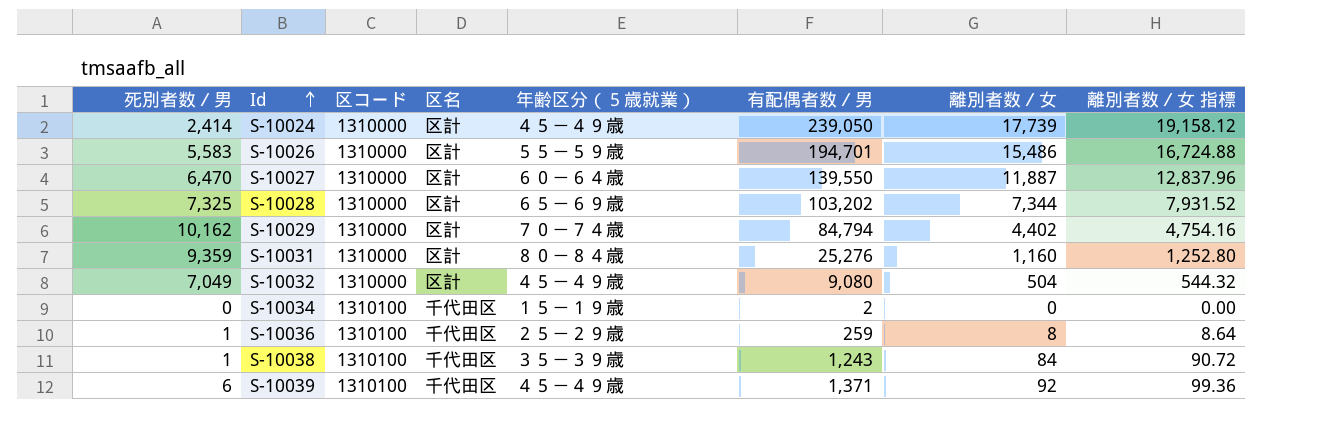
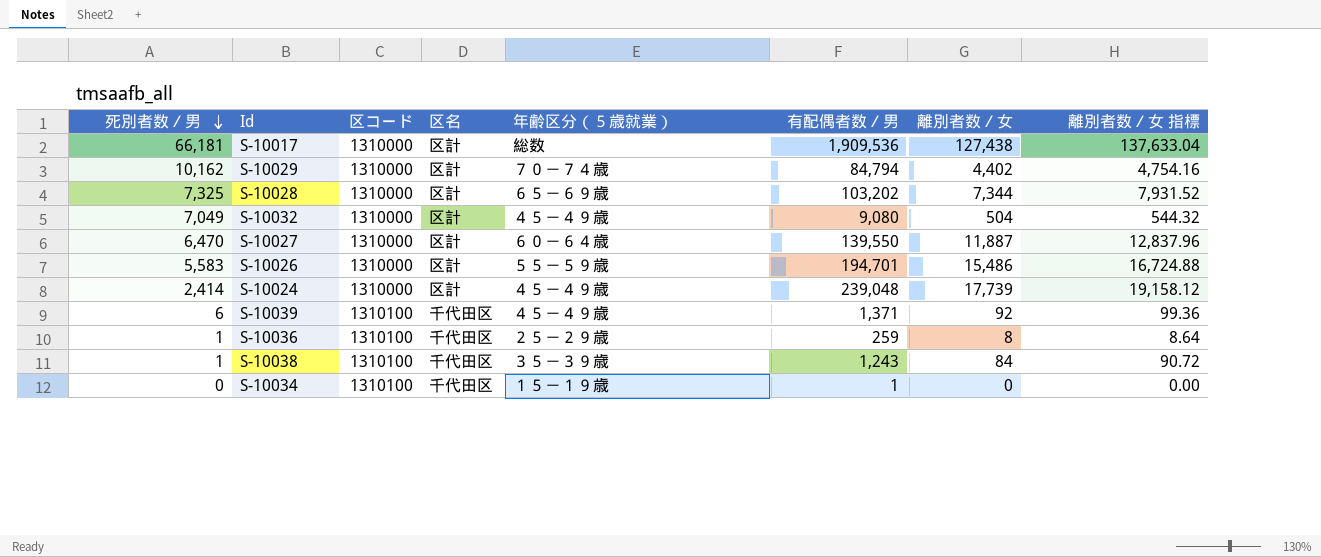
row order: Id ascending -> 死別者数／男 descending
row S-10031: 9,359 | 1310000 | 区計 | ８０－８４歳 | 25,276 | 1,160 | 1,252.80 -> none
row S-10017: none -> 66,181 | 1310000 | 区計 | 総数 | 1,909,536 | 127,438 | 137,633.04
S-10024 | 有配偶者数／男: 239,050 -> 239,048
S-10034 | 有配偶者数／男: 2 -> 1

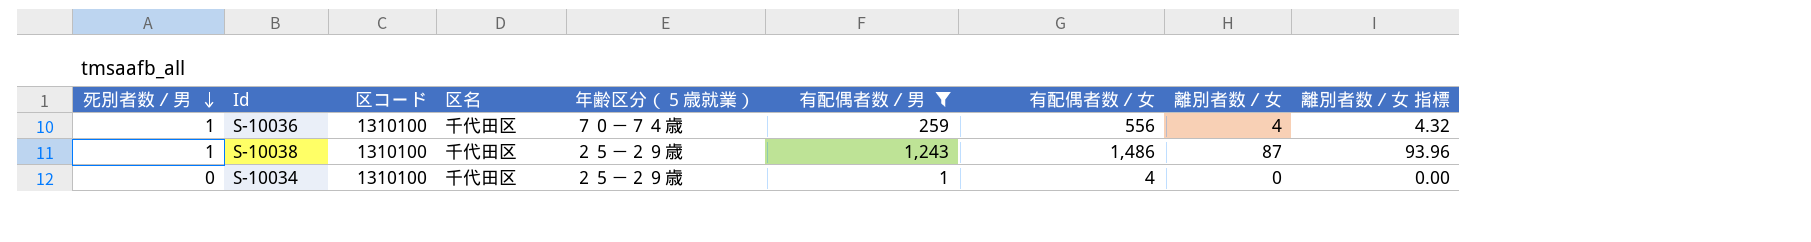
filter: none -> 有配偶者数／男 <= 1,243
column 有配偶者数／女 | position: none -> 7
S-10036 | 年齢区分（５歳就業）: ２５－２９歳 -> ７０－７４歳
S-10036 | 離別者数／女: 8 -> 4
S-10036 | 離別者数／女 指標: 8.64 -> 4.32
S-10038 | 年齢区分（５歳就業）: ３５－３９歳 -> ２５－２９歳
S-10038 | 離別者数／女: 84 -> 87
S-10038 | 離別者数／女 指標: 90.72 -> 93.96
S-10034 | 年齢区分（５歳就業）: １５－１９歳 -> ２５－２９歳

